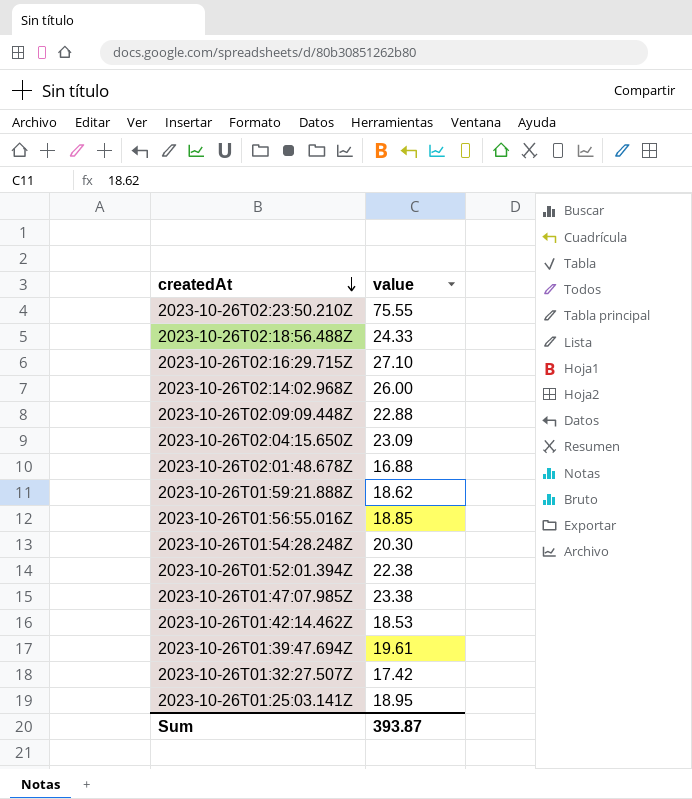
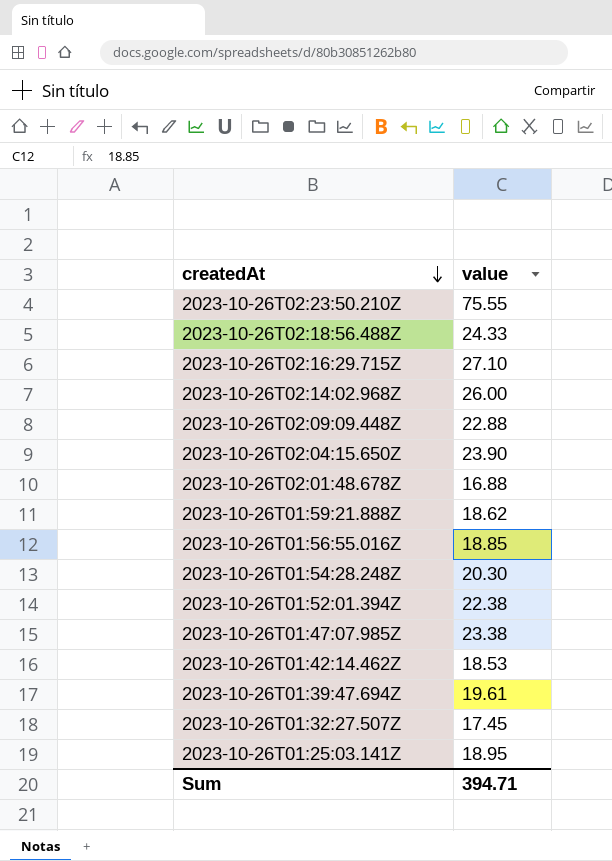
2023-10-26T02:04:15.650Z | value: 23.09 -> 23.90
2023-10-26T01:32:27.507Z | value: 17.42 -> 17.45
Sum | value: 393.87 -> 394.71

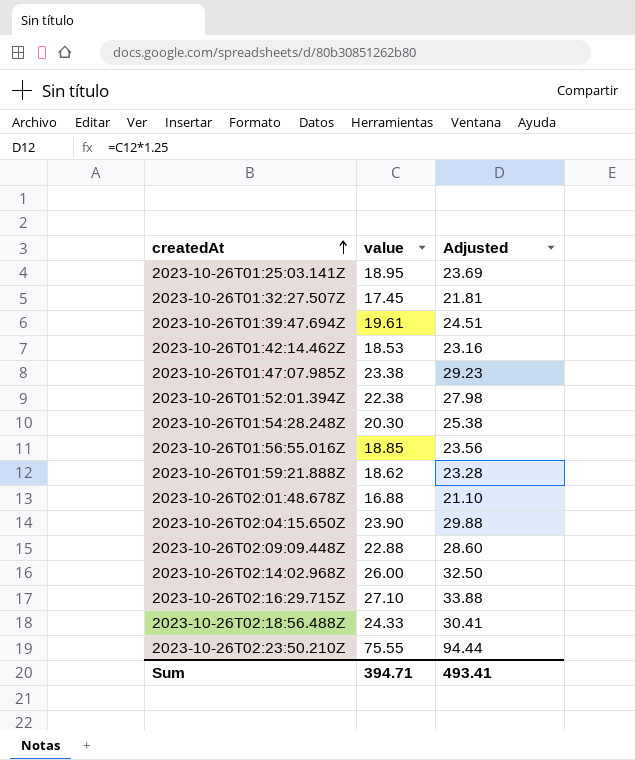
row order: createdAt descending -> createdAt ascending
column Adjusted | formula: none -> [value] * 1.25

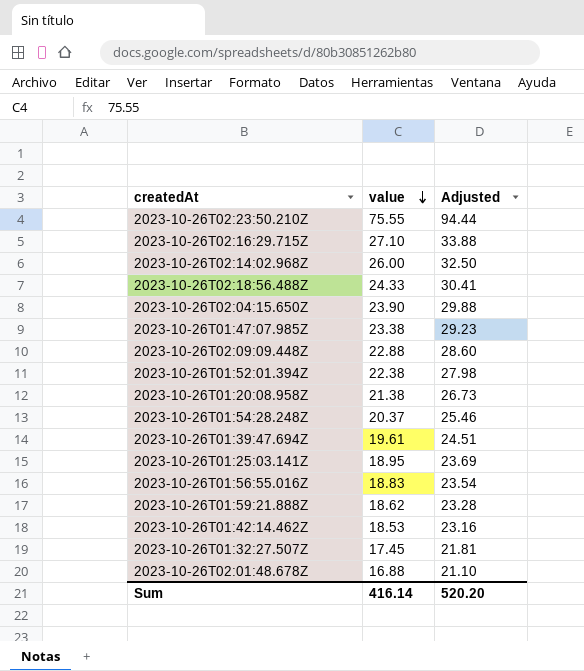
row order: createdAt ascending -> value descending
row 2023-10-26T01:20:08.958Z: none -> 21.38 | 26.73
2023-10-26T01:54:28.248Z | value: 20.30 -> 20.37
2023-10-26T01:54:28.248Z | Adjusted: 25.38 -> 25.46
2023-10-26T01:56:55.016Z | value: 18.85 -> 18.83
2023-10-26T01:56:55.016Z | Adjusted: 23.56 -> 23.54
Sum | value: 394.71 -> 416.14
Sum | Adjusted: 493.41 -> 520.20

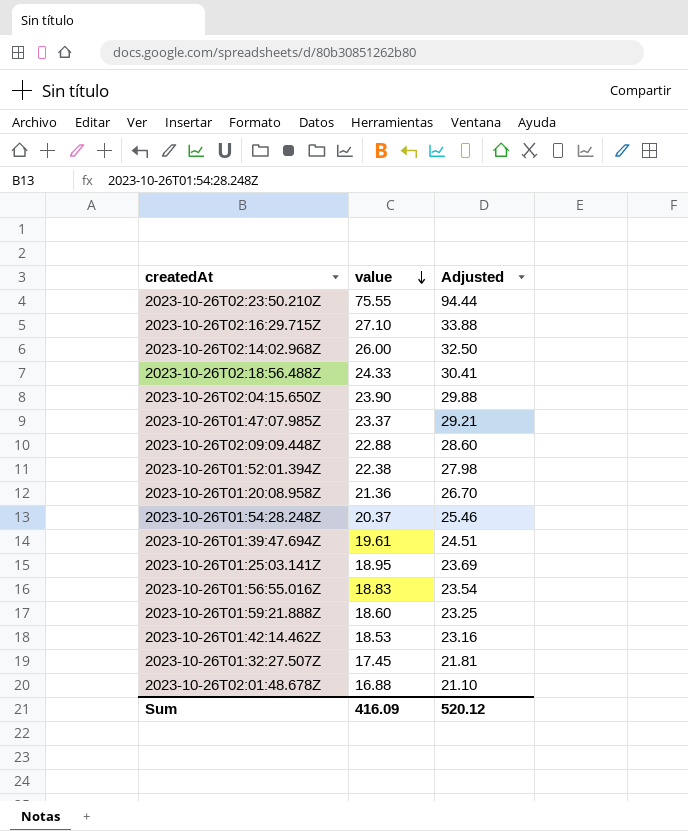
2023-10-26T01:47:07.985Z | value: 23.38 -> 23.37
2023-10-26T01:47:07.985Z | Adjusted: 29.23 -> 29.21
2023-10-26T01:20:08.958Z | value: 21.38 -> 21.36
2023-10-26T01:20:08.958Z | Adjusted: 26.73 -> 26.70
2023-10-26T01:59:21.888Z | value: 18.62 -> 18.60
2023-10-26T01:59:21.888Z | Adjusted: 23.28 -> 23.25
Sum | value: 416.14 -> 416.09
Sum | Adjusted: 520.20 -> 520.12

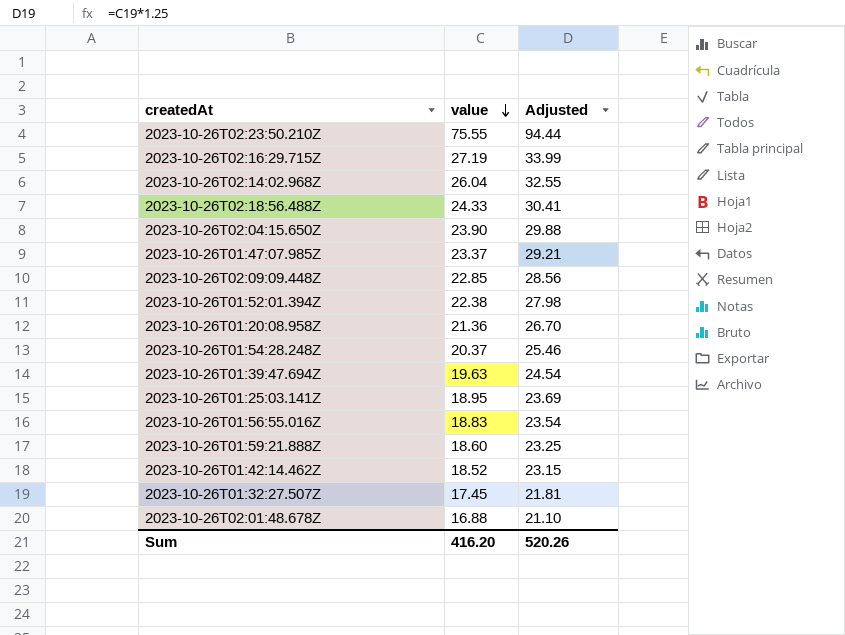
2023-10-26T02:16:29.715Z | value: 27.10 -> 27.19
2023-10-26T02:16:29.715Z | Adjusted: 33.88 -> 33.99
2023-10-26T02:14:02.968Z | value: 26.00 -> 26.04
2023-10-26T02:14:02.968Z | Adjusted: 32.50 -> 32.55
2023-10-26T02:09:09.448Z | value: 22.88 -> 22.85
2023-10-26T02:09:09.448Z | Adjusted: 28.60 -> 28.56
2023-10-26T01:39:47.694Z | value: 19.61 -> 19.63
2023-10-26T01:39:47.694Z | Adjusted: 24.51 -> 24.54
2023-10-26T01:42:14.462Z | value: 18.53 -> 18.52
2023-10-26T01:42:14.462Z | Adjusted: 23.16 -> 23.15
Sum | value: 416.09 -> 416.20
Sum | Adjusted: 520.12 -> 520.26

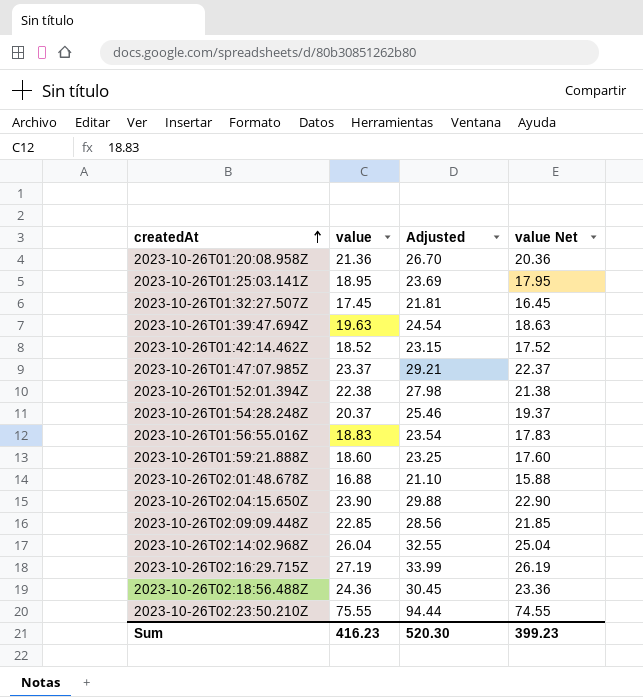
row order: value descending -> createdAt ascending
column value Net | formula: none -> [value] - 1
2023-10-26T02:18:56.488Z | value: 24.33 -> 24.36
2023-10-26T02:18:56.488Z | Adjusted: 30.41 -> 30.45
Sum | value: 416.20 -> 416.23
Sum | Adjusted: 520.26 -> 520.30

